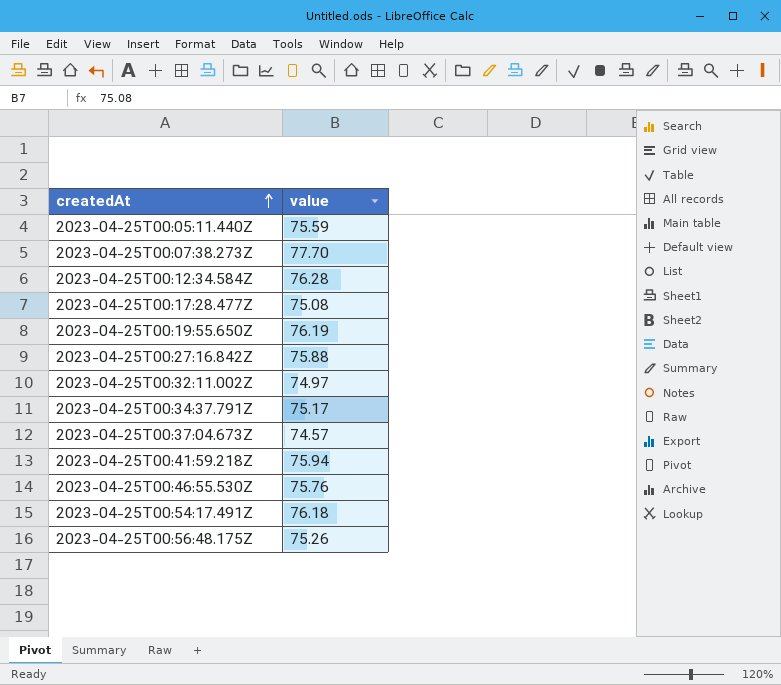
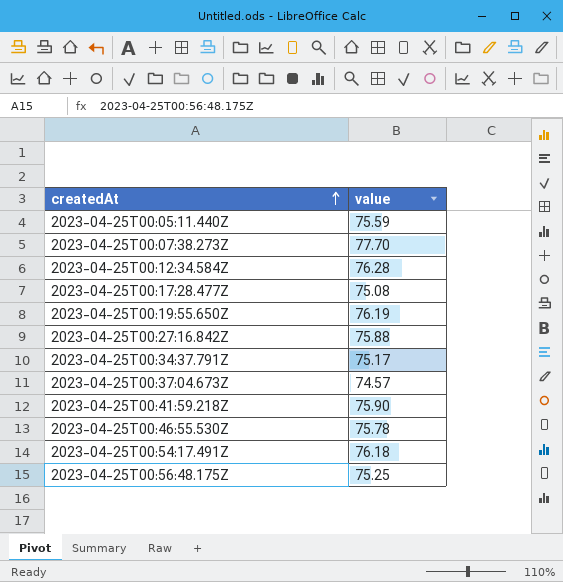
row 2023-04-25T00:32:11.002Z: 74.97 -> none
2023-04-25T00:41:59.218Z | value: 75.94 -> 75.90
2023-04-25T00:46:55.530Z | value: 75.76 -> 75.78
2023-04-25T00:56:48.175Z | value: 75.26 -> 75.25

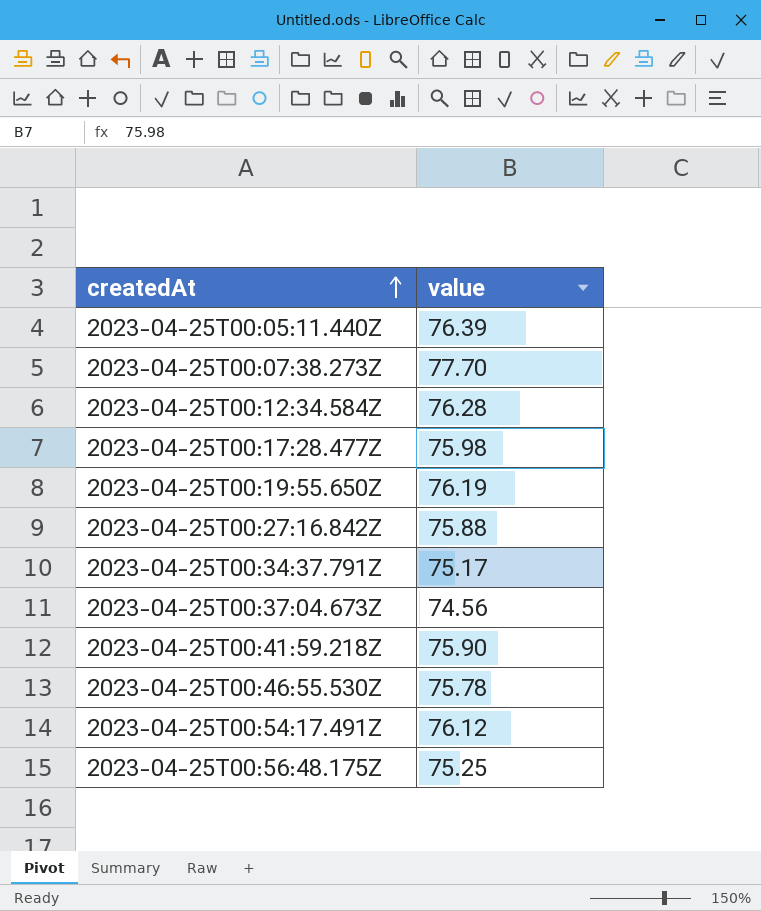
2023-04-25T00:05:11.440Z | value: 75.59 -> 76.39
2023-04-25T00:17:28.477Z | value: 75.08 -> 75.98
2023-04-25T00:37:04.673Z | value: 74.57 -> 74.56
2023-04-25T00:54:17.491Z | value: 76.18 -> 76.12

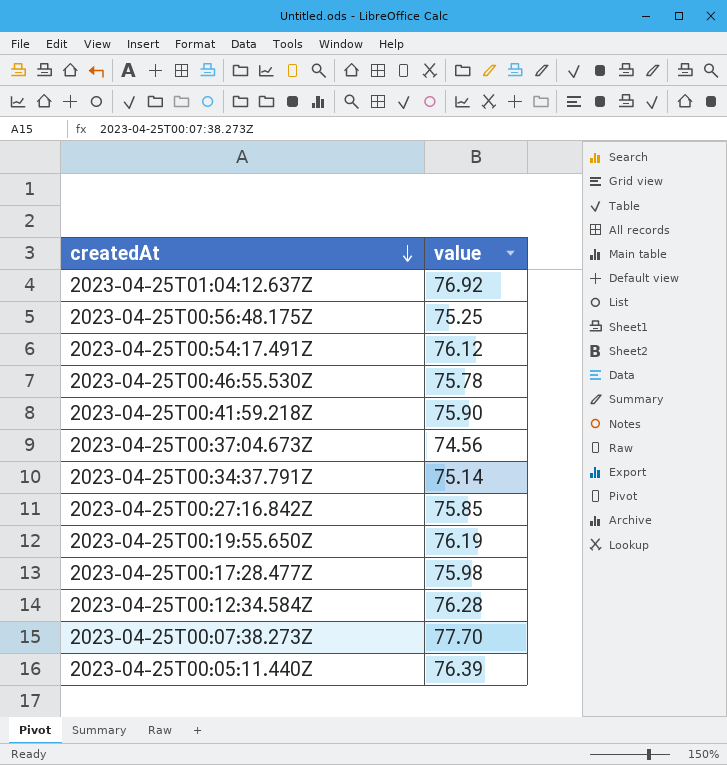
row order: createdAt ascending -> createdAt descending
row 2023-04-25T01:04:12.637Z: none -> 76.92
2023-04-25T00:34:37.791Z | value: 75.17 -> 75.14
2023-04-25T00:27:16.842Z | value: 75.88 -> 75.85

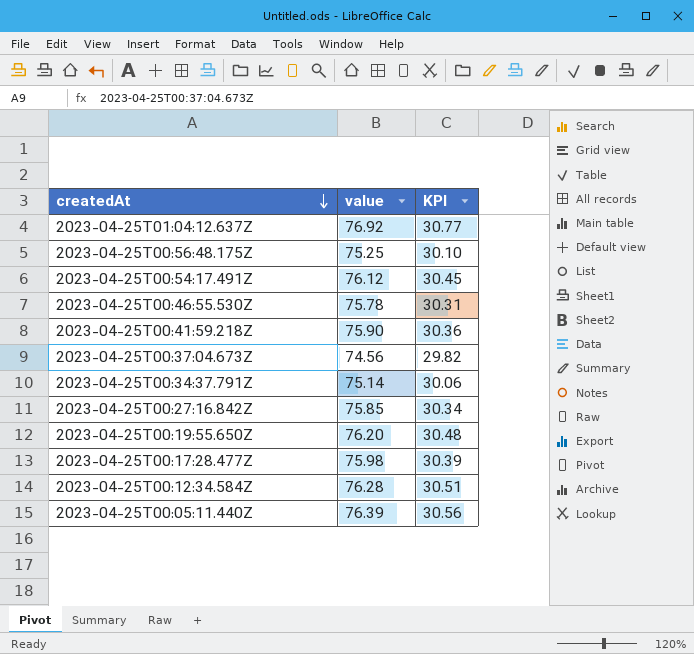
column KPI | formula: none -> [value] * 0.4
row 2023-04-25T00:07:38.273Z: 77.70 -> none
2023-04-25T00:19:55.650Z | value: 76.19 -> 76.20

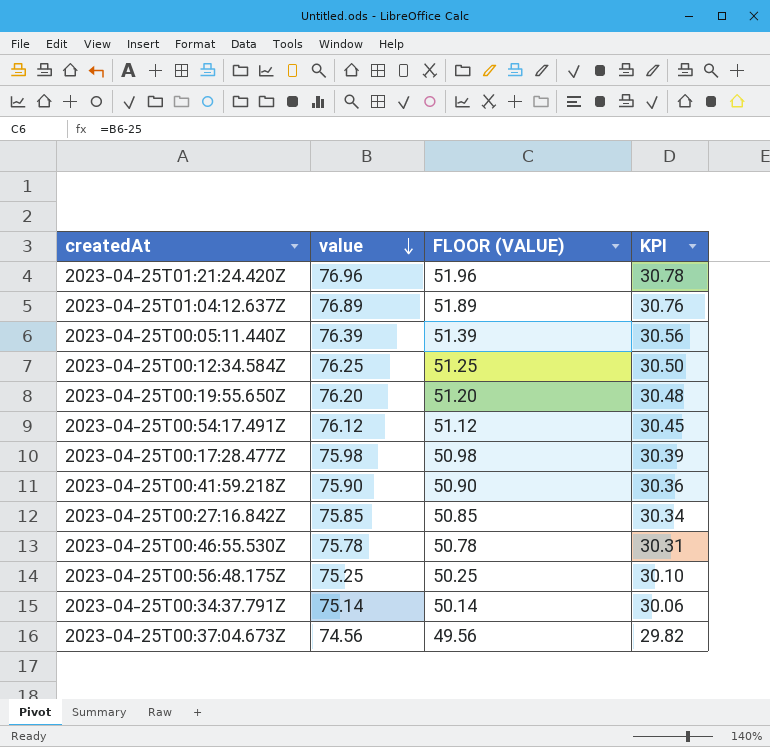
row order: createdAt descending -> value descending
column FLOOR (VALUE) | formula: none -> [value] - 25
row 2023-04-25T01:21:24.420Z: none -> 76.96 | 51.96 | 30.78
2023-04-25T01:04:12.637Z | value: 76.92 -> 76.89
2023-04-25T01:04:12.637Z | KPI: 30.77 -> 30.76
2023-04-25T00:12:34.584Z | value: 76.28 -> 76.25
2023-04-25T00:12:34.584Z | KPI: 30.51 -> 30.50

